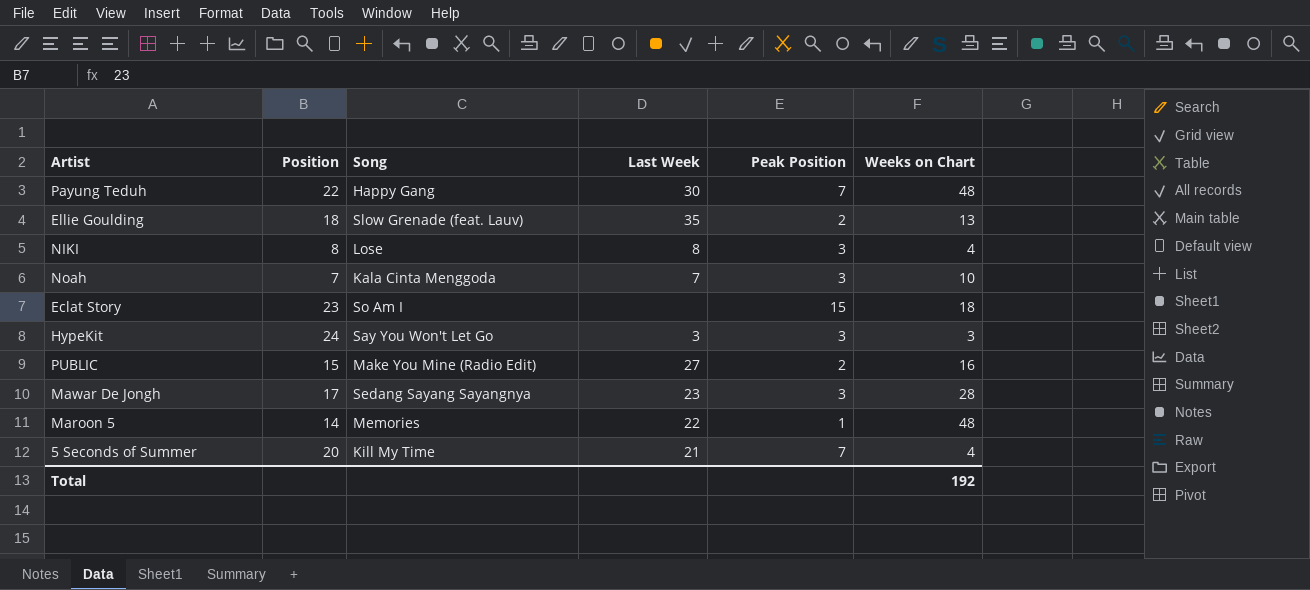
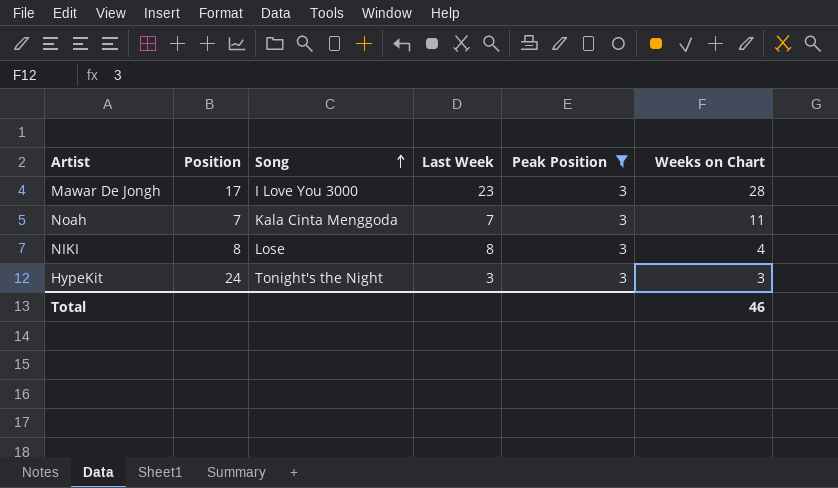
filter: none -> Peak Position = 3
row order: none -> Song ascending
Mawar De Jongh | Song: Sedang Sayang Sayangnya -> I Love You 3000
Noah | Weeks on Chart: 10 -> 11
HypeKit | Song: Say You Won't Let Go -> Tonight's the Night
Total | Weeks on Chart: 192 -> 46

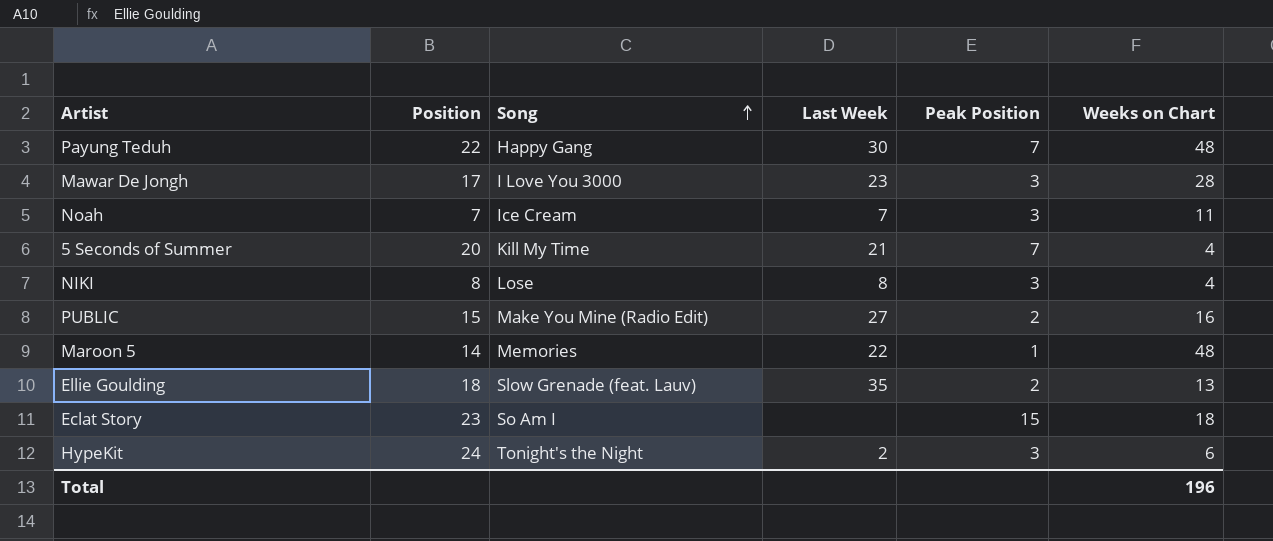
filter: Peak Position = 3 -> none
Noah | Song: Kala Cinta Menggoda -> Ice Cream
HypeKit | Last Week: 3 -> 2
HypeKit | Weeks on Chart: 3 -> 6
Total | Weeks on Chart: 46 -> 196

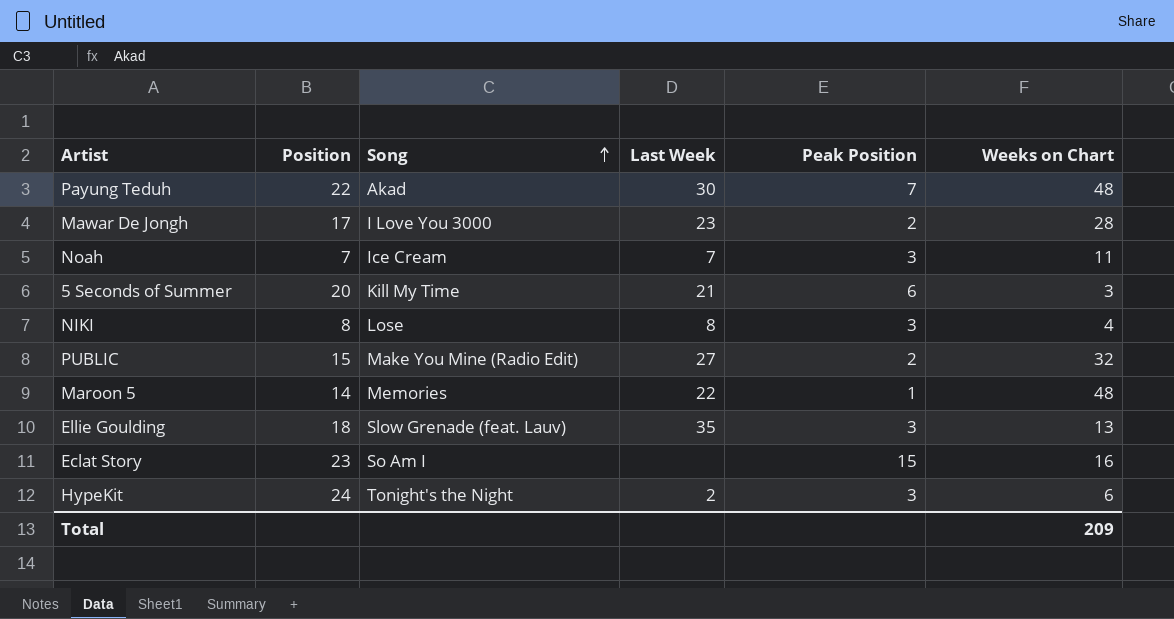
Payung Teduh | Song: Happy Gang -> Akad
Mawar De Jongh | Peak Position: 3 -> 2
5 Seconds of Summer | Peak Position: 7 -> 6
5 Seconds of Summer | Weeks on Chart: 4 -> 3
PUBLIC | Weeks on Chart: 16 -> 32
Ellie Goulding | Peak Position: 2 -> 3
Eclat Story | Weeks on Chart: 18 -> 16
Total | Weeks on Chart: 196 -> 209

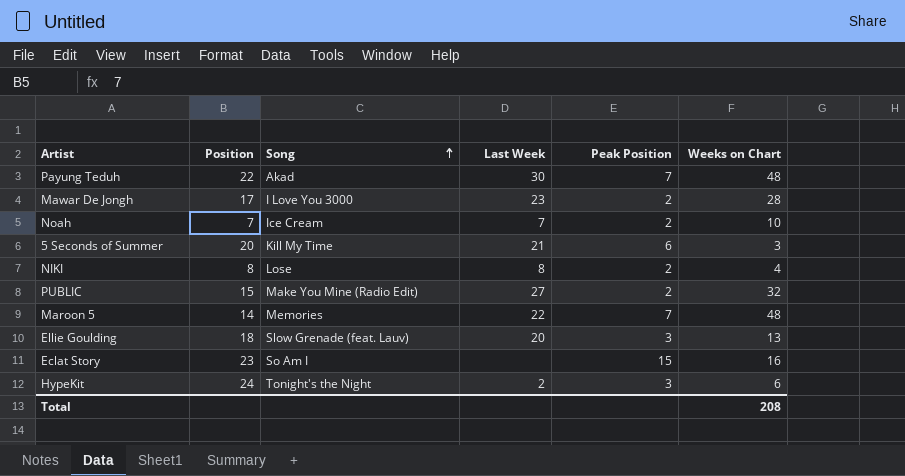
Noah | Peak Position: 3 -> 2
Noah | Weeks on Chart: 11 -> 10
NIKI | Peak Position: 3 -> 2
Maroon 5 | Peak Position: 1 -> 7
Ellie Goulding | Last Week: 35 -> 20
Total | Weeks on Chart: 209 -> 208

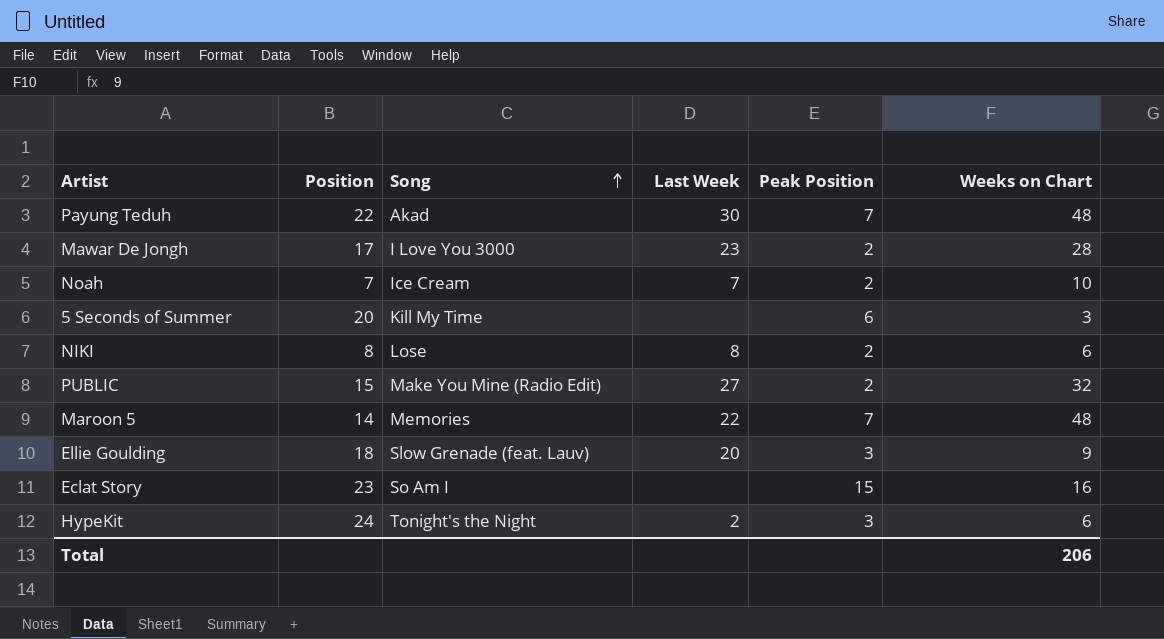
5 Seconds of Summer | Last Week: 21 -> none
NIKI | Weeks on Chart: 4 -> 6
Ellie Goulding | Weeks on Chart: 13 -> 9
Total | Weeks on Chart: 208 -> 206

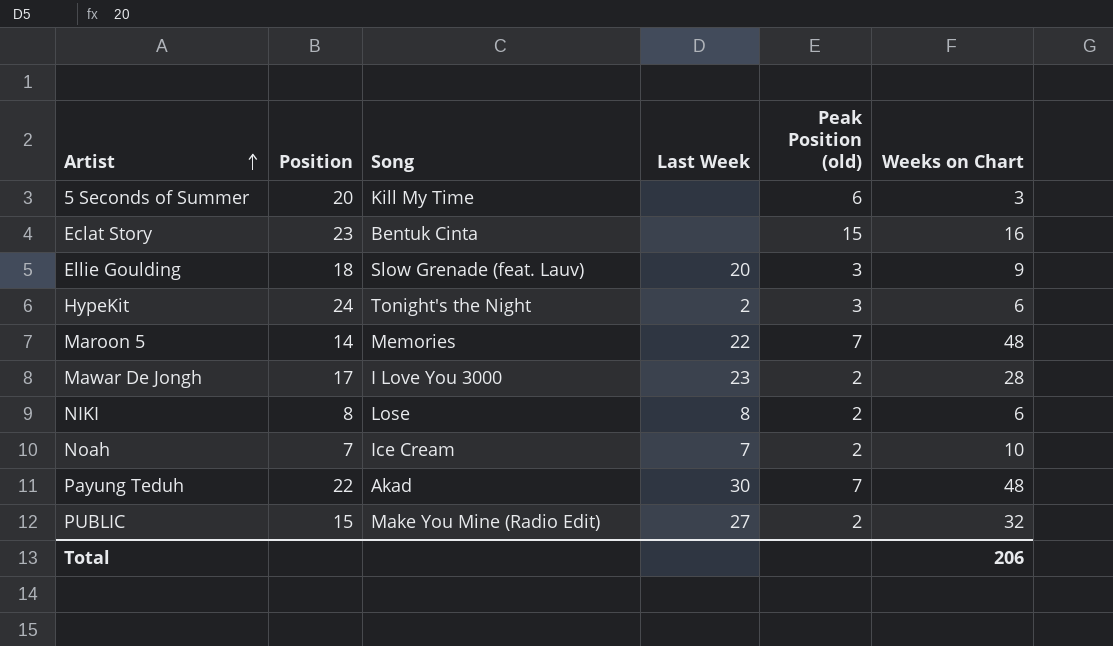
row order: Song ascending -> Artist ascending
column name: Peak Position -> Peak Position (old)
Eclat Story | Song: So Am I -> Bentuk Cinta

